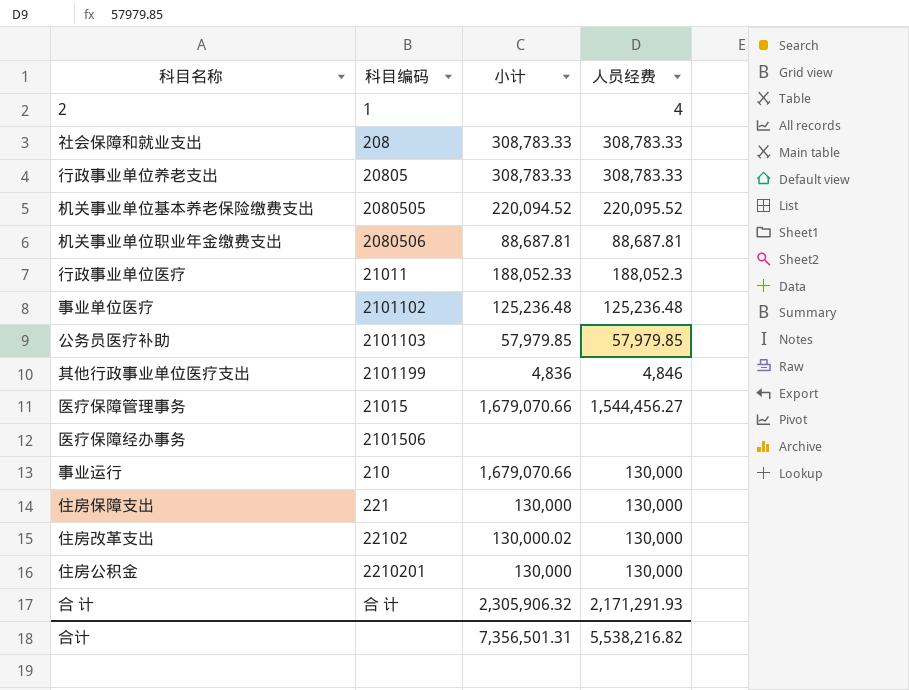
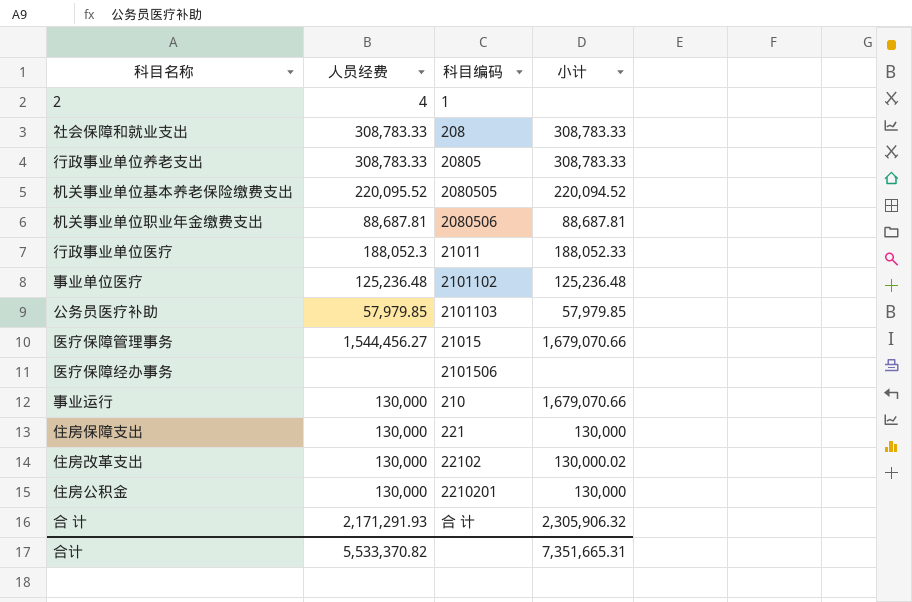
column 人员经费 | position: 4 -> 2
row 其他行政事业单位医疗支出: 2101199 | 4,836 | 4,846 -> none
合计 | 人员经费: 5,538,216.82 -> 5,533,370.82
合计 | 小计: 7,356,501.31 -> 7,351,665.31

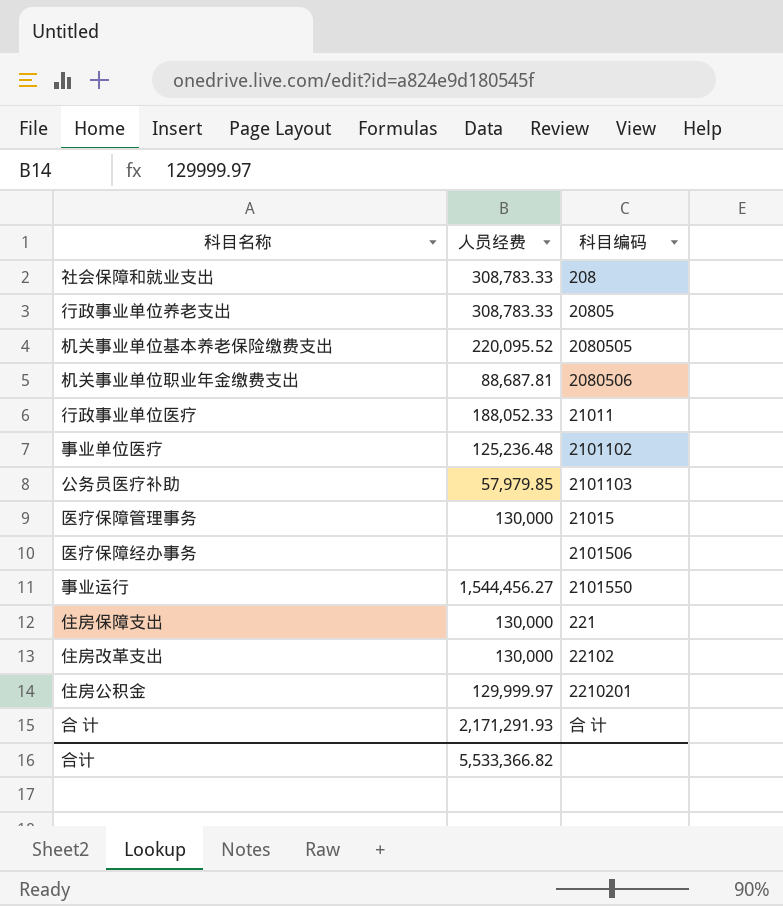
column 小计 | position: 4 -> none
row 2: 4 | 1 | none -> none
行政事业单位医疗 | 人员经费: 188,052.3 -> 188,052.33
医疗保障管理事务 | 人员经费: 1,544,456.27 -> 130,000
事业运行 | 人员经费: 130,000 -> 1,544,456.27
事业运行 | 科目编码: 210 -> 2101550
住房公积金 | 人员经费: 130,000 -> 129,999.97
合计 | 人员经费: 5,533,370.82 -> 5,533,366.82

